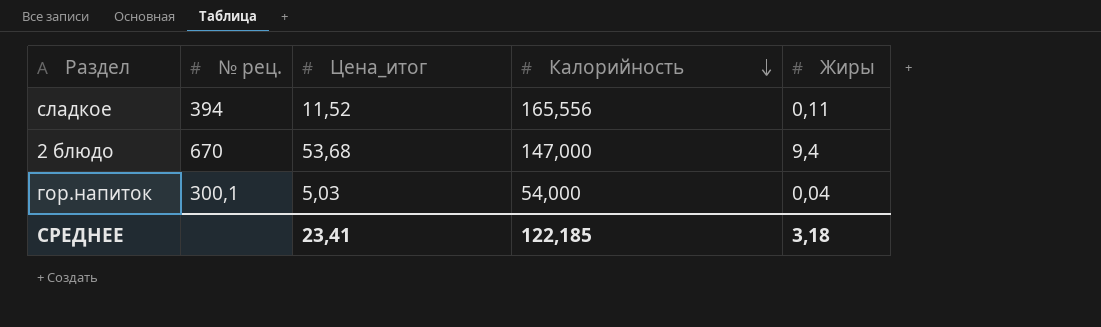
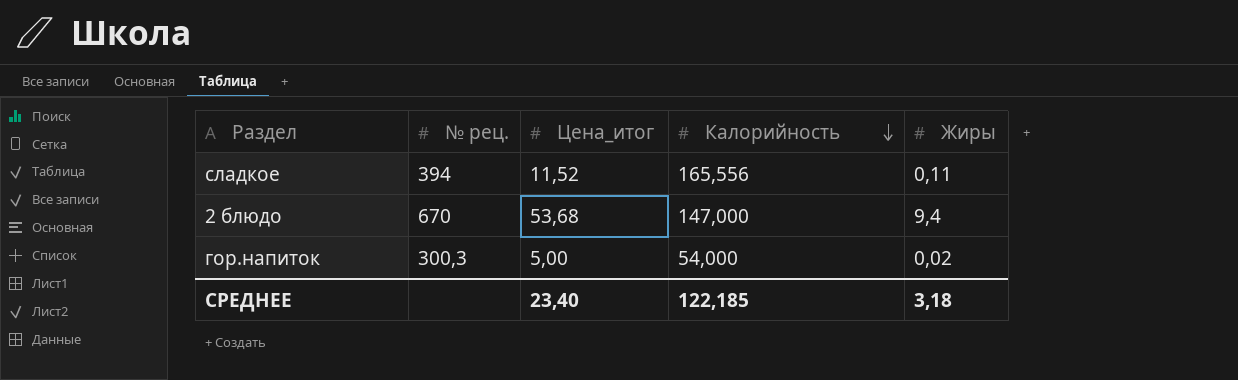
гор.напиток | № рец.: 300,1 -> 300,3
гор.напиток | Цена_итог: 5,03 -> 5,00
гор.напиток | Жиры: 0,04 -> 0,02
СРЕДНЕЕ | Цена_итог: 23,41 -> 23,40

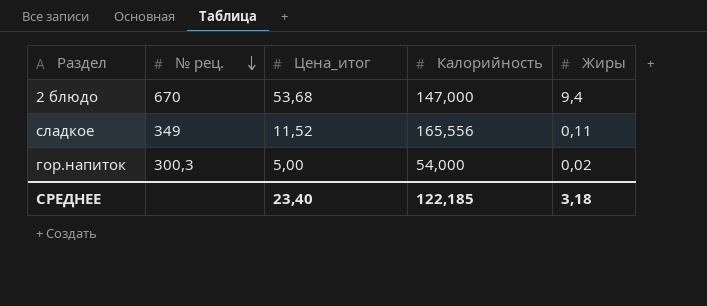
row order: Калорийность descending -> № рец. descending
сладкое | № рец.: 394 -> 349

